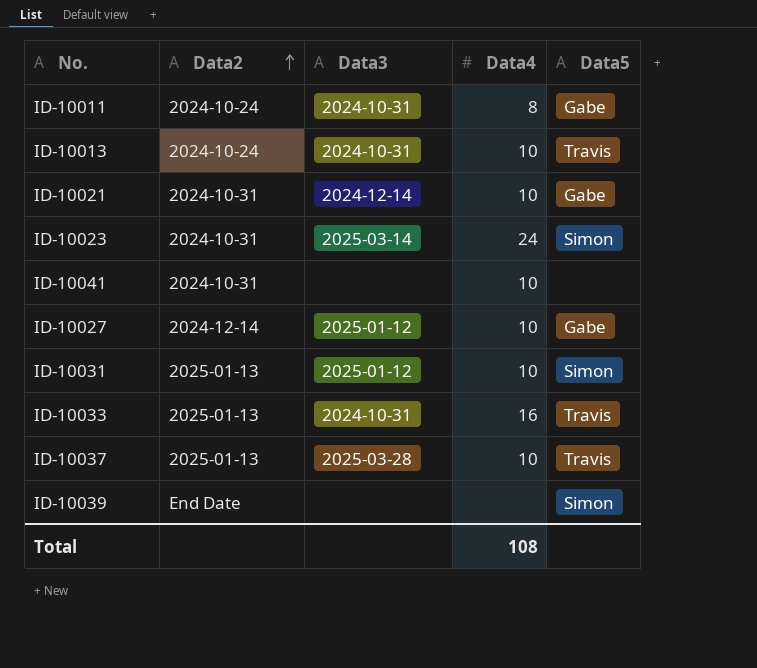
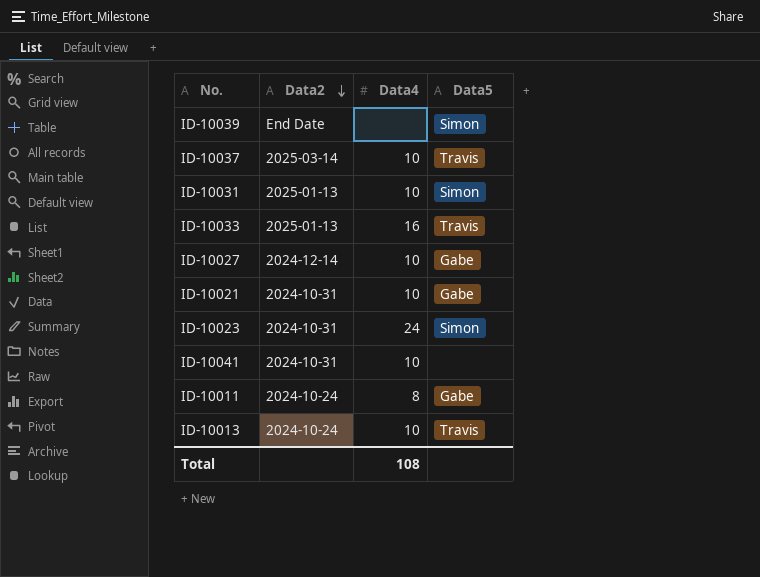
row order: Data2 ascending -> Data2 descending
column Data3 | position: 3 -> none
ID-10037 | Data2: 2025-01-13 -> 2025-03-14

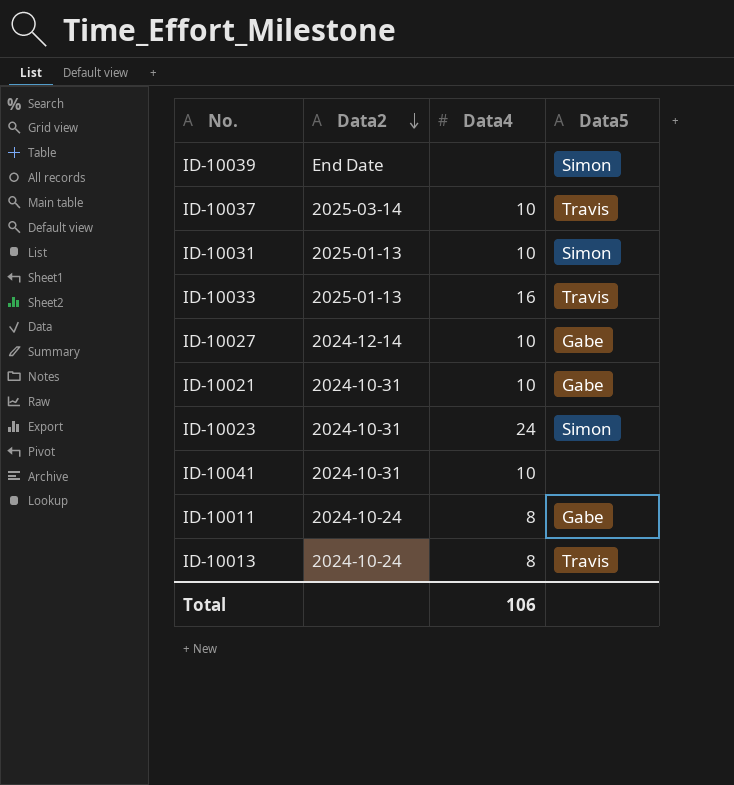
ID-10013 | Data4: 10 -> 8
Total | Data4: 108 -> 106

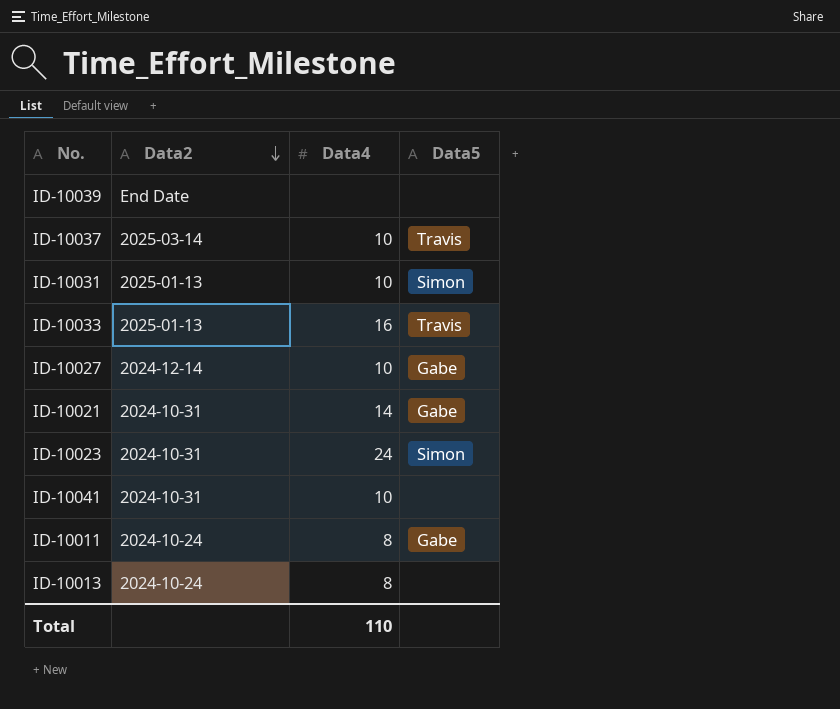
ID-10039 | Data5: Simon -> none
ID-10021 | Data4: 10 -> 14
ID-10013 | Data5: Travis -> none
Total | Data4: 106 -> 110

